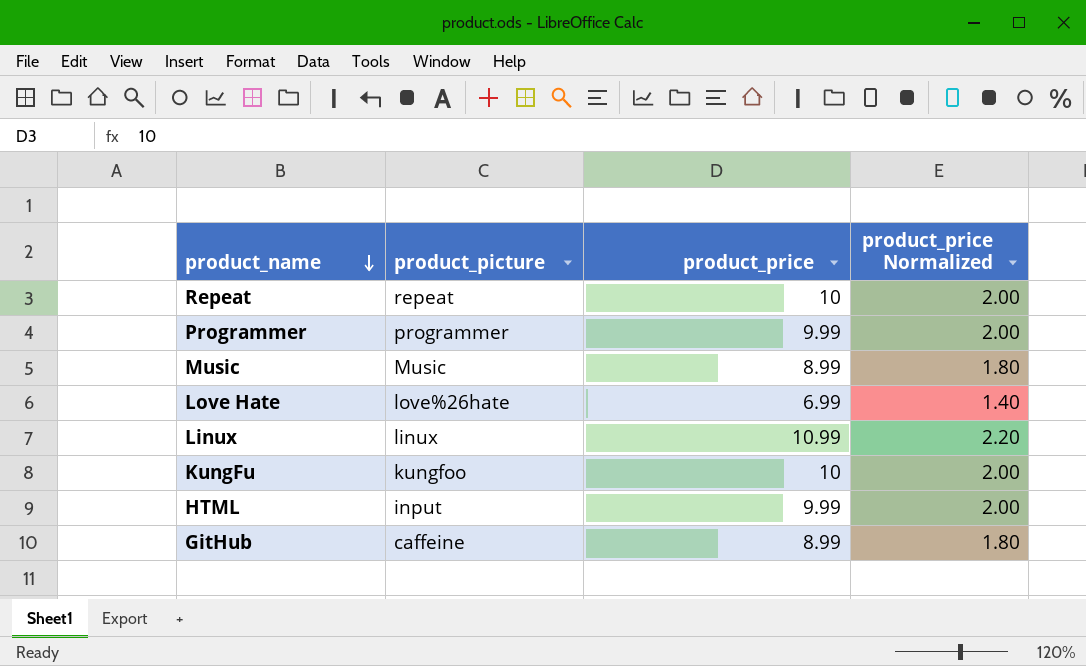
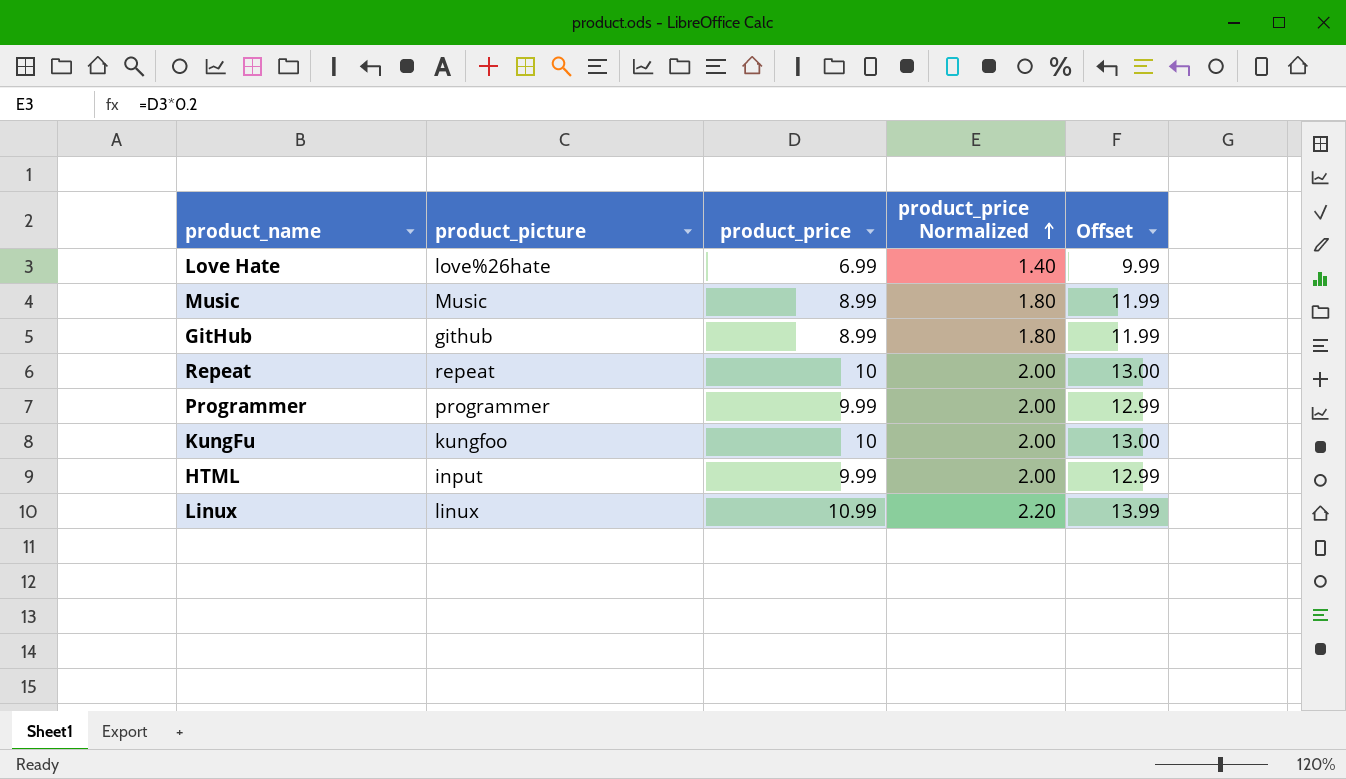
row order: product_name descending -> product_price Normalized ascending
column Offset | formula: none -> [product_price] + 3
GitHub | product_picture: caffeine -> github

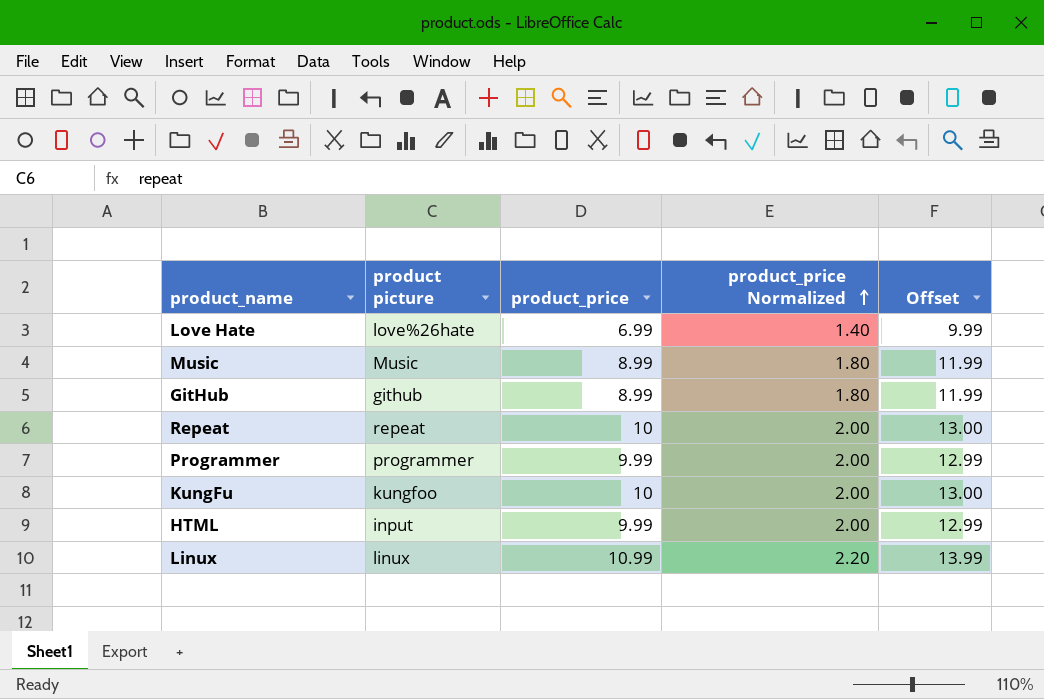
column name: product_picture -> product picture

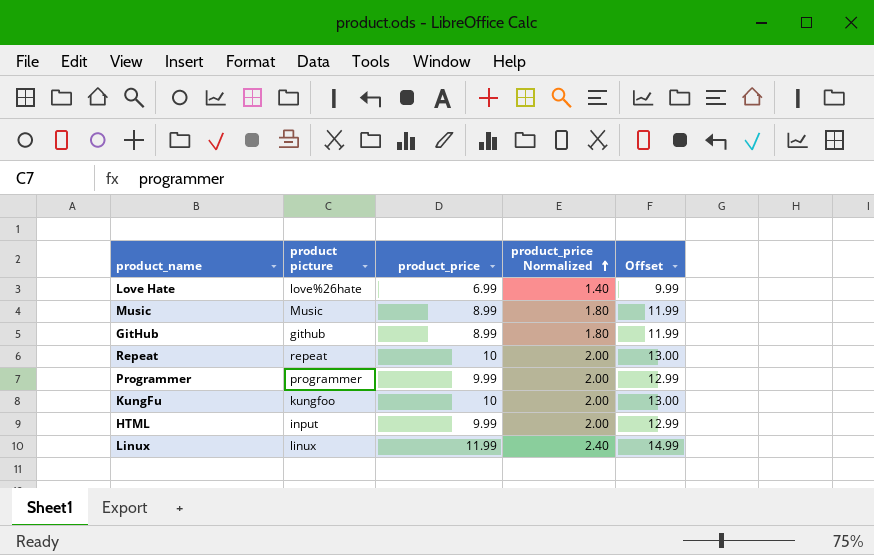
Linux | product_price: 10.99 -> 11.99
Linux | product_price Normalized: 2.20 -> 2.40
Linux | Offset: 13.99 -> 14.99

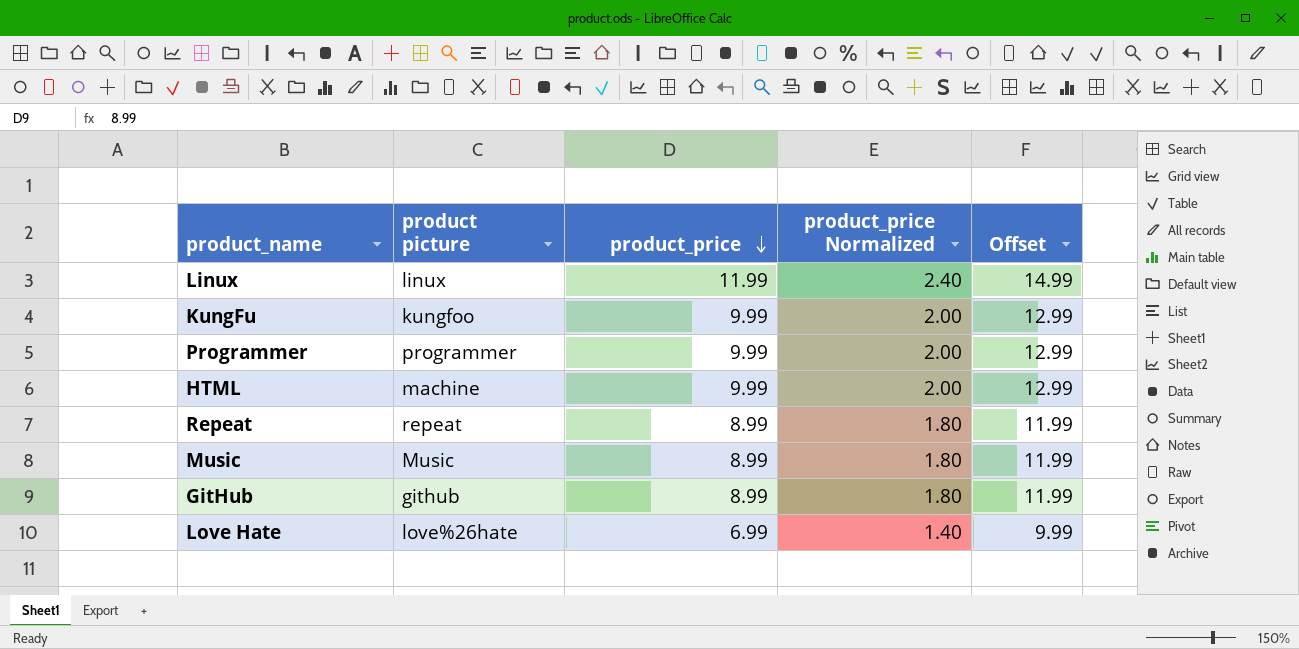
row order: product_price Normalized ascending -> product_price descending
KungFu | product_price: 10 -> 9.99
KungFu | Offset: 13.00 -> 12.99
HTML | product picture: input -> machine
Repeat | product_price: 10 -> 8.99
Repeat | product_price Normalized: 2.00 -> 1.80
Repeat | Offset: 13.00 -> 11.99

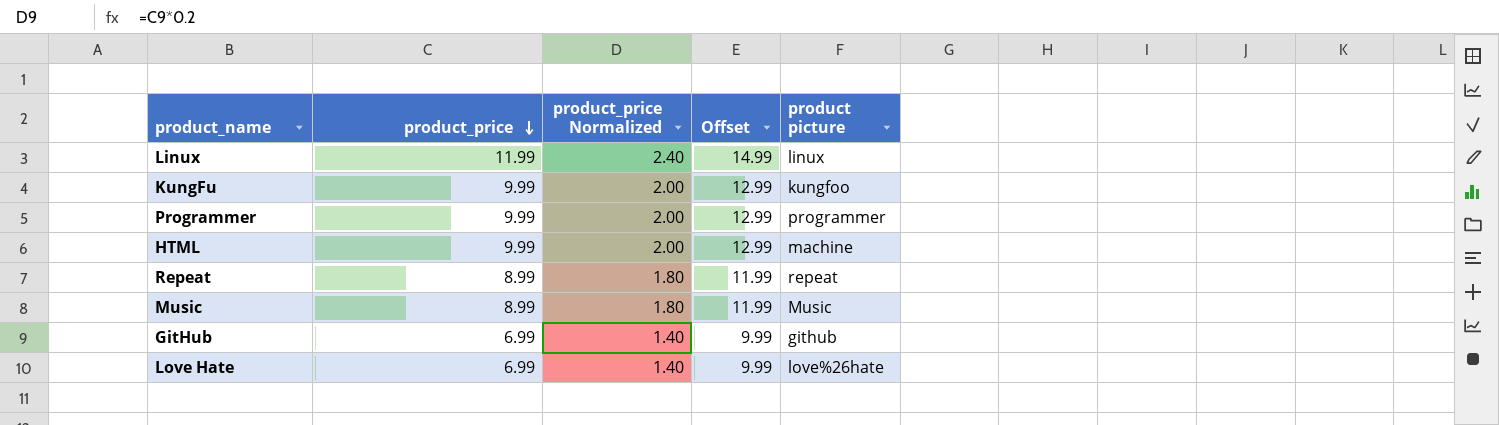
column product picture | position: 2 -> 5
GitHub | product_price: 8.99 -> 6.99
GitHub | product_price Normalized: 1.80 -> 1.40
GitHub | Offset: 11.99 -> 9.99

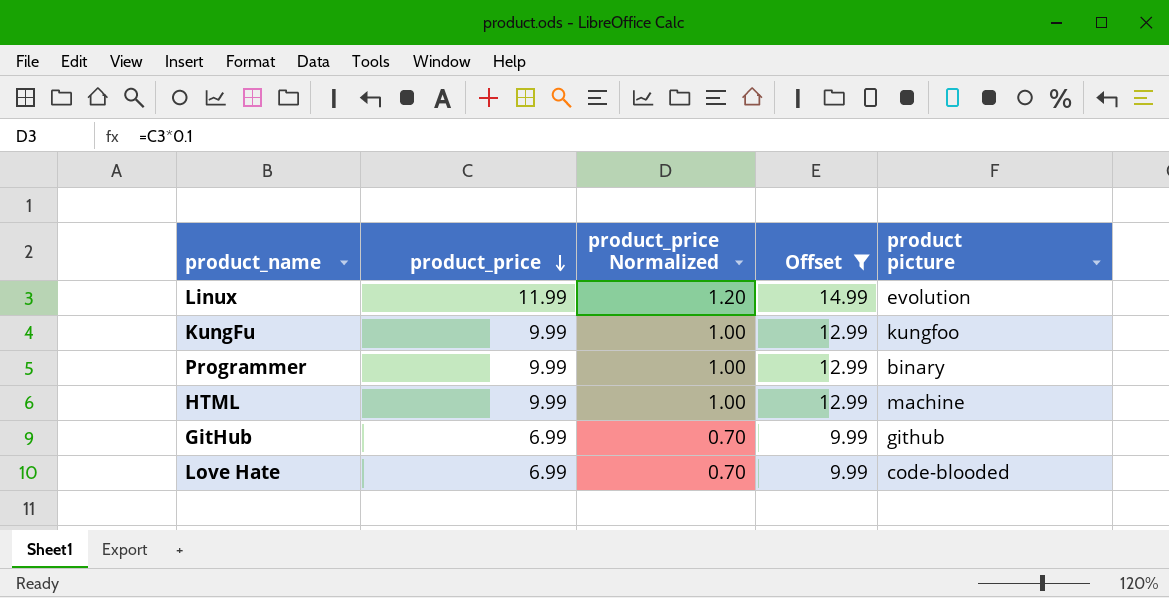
filter: none -> Offset != 11.99
column product_price Normalized | formula: [product_price] * 0.2 -> [product_price] * 0.1
Linux | product picture: linux -> evolution
Programmer | product picture: programmer -> binary
Love Hate | product picture: love%26hate -> code-blooded

